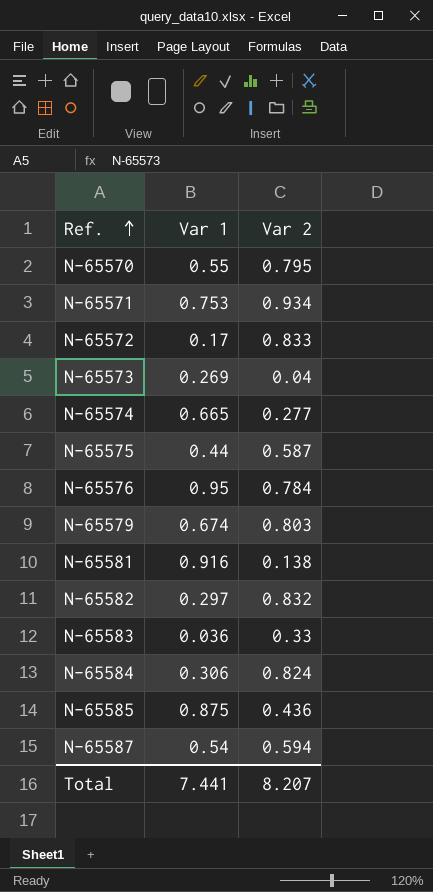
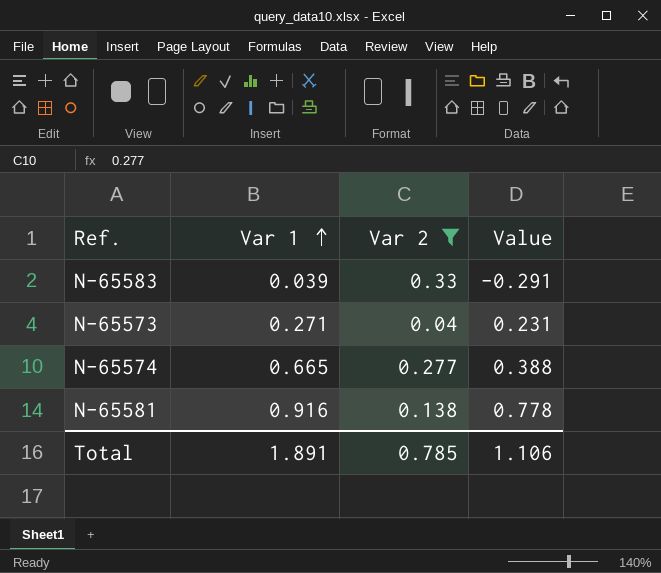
filter: none -> Var 2 <= 0.33
row order: Ref. ascending -> Var 1 ascending
column Value | formula: none -> [Var 1] - [Var 2]
N-65583 | Var 1: 0.036 -> 0.039
N-65573 | Var 1: 0.269 -> 0.271
Total | Var 1: 7.441 -> 1.891
Total | Var 2: 8.207 -> 0.785

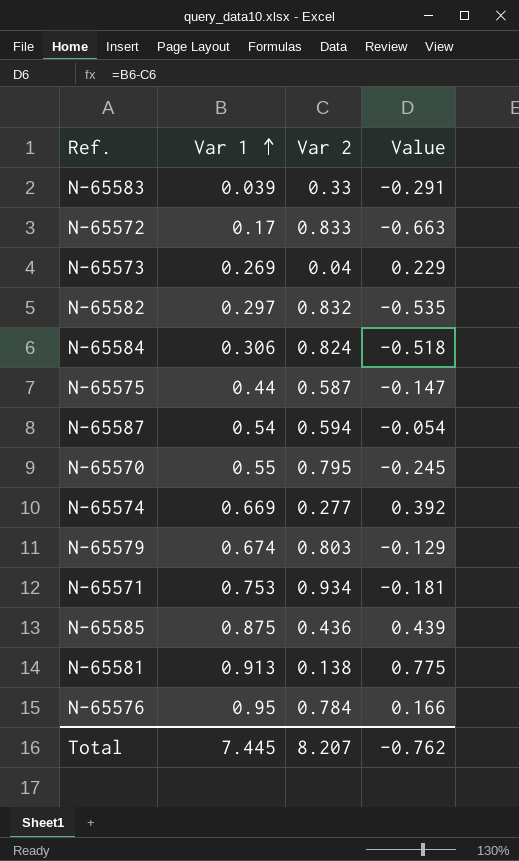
filter: Var 2 <= 0.33 -> none
N-65573 | Var 1: 0.271 -> 0.269
N-65573 | Value: 0.231 -> 0.229
N-65574 | Var 1: 0.665 -> 0.669
N-65574 | Value: 0.388 -> 0.392
N-65581 | Var 1: 0.916 -> 0.913
N-65581 | Value: 0.778 -> 0.775
Total | Var 1: 1.891 -> 7.445
Total | Var 2: 0.785 -> 8.207
Total | Value: 1.106 -> -0.762

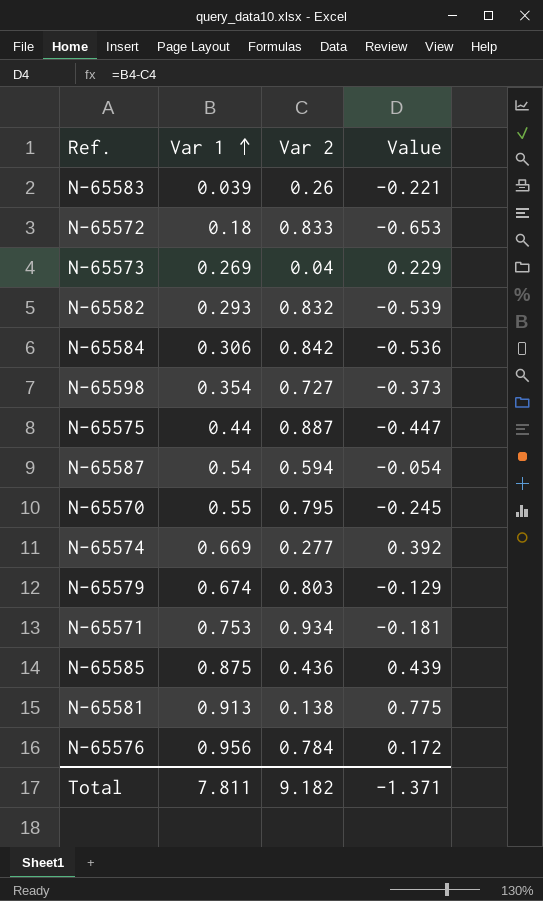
N-65583 | Var 2: 0.33 -> 0.26
N-65583 | Value: -0.291 -> -0.221
N-65572 | Var 1: 0.17 -> 0.18
N-65572 | Value: -0.663 -> -0.653
N-65582 | Var 1: 0.297 -> 0.293
N-65582 | Value: -0.535 -> -0.539
N-65584 | Var 2: 0.824 -> 0.842
N-65584 | Value: -0.518 -> -0.536
row N-65598: none -> 0.354 | 0.727 | -0.373
N-65575 | Var 2: 0.587 -> 0.887
N-65575 | Value: -0.147 -> -0.447
N-65576 | Var 1: 0.95 -> 0.956
N-65576 | Value: 0.166 -> 0.172
Total | Var 1: 7.445 -> 7.811
Total | Var 2: 8.207 -> 9.182
Total | Value: -0.762 -> -1.371

